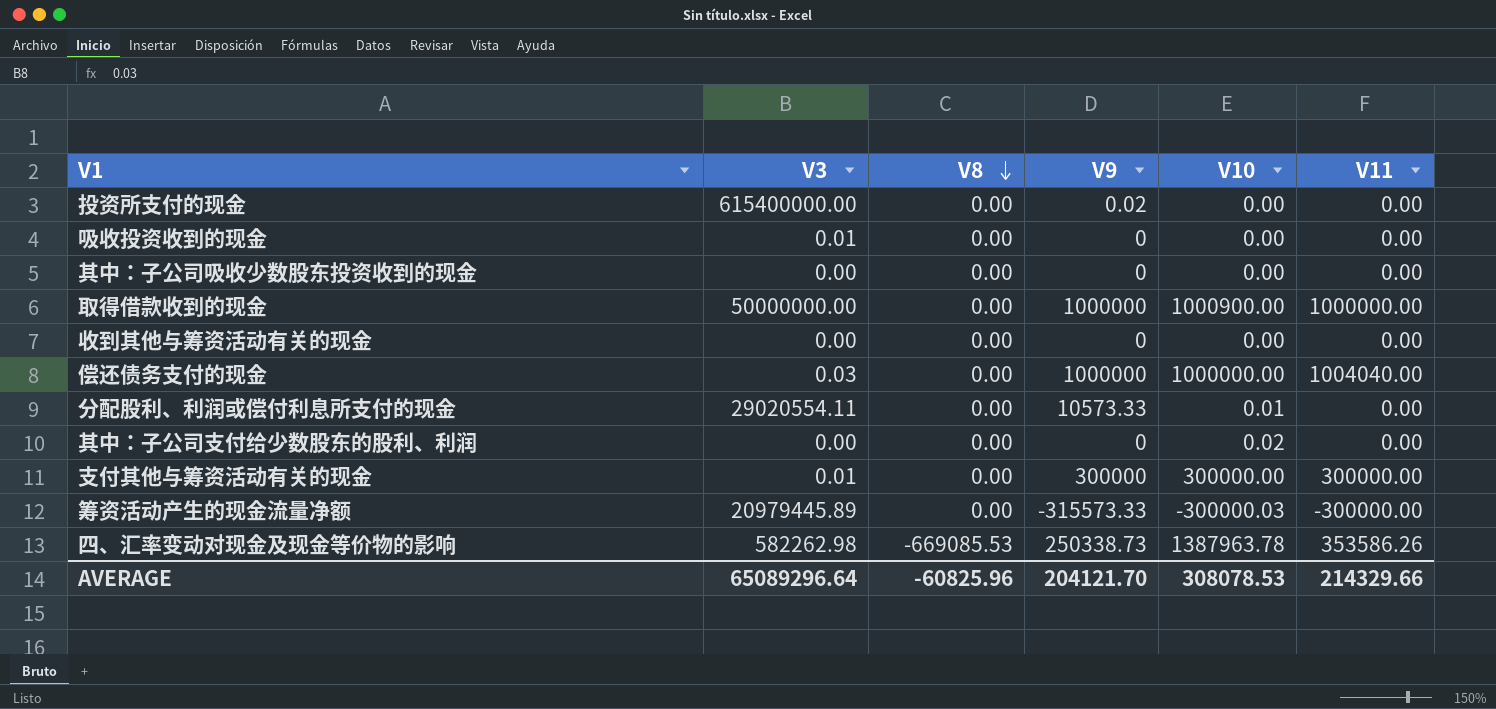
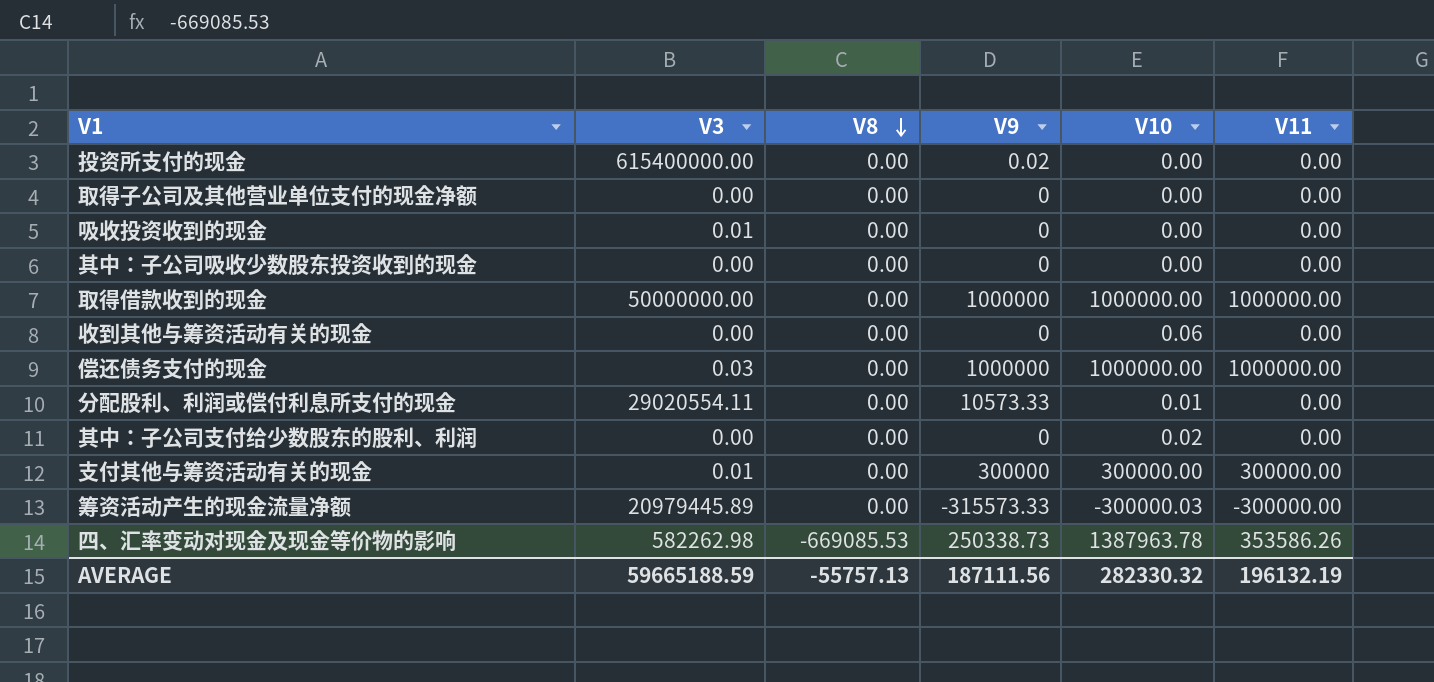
row 取得子公司及其他营业单位支付的现金净额: none -> 0.00 | 0.00 | 0 | 0.00 | 0.00
取得借款收到的现金 | V10: 1000900.00 -> 1000000.00
收到其他与筹资活动有关的现金 | V10: 0.00 -> 0.06
偿还债务支付的现金 | V11: 1004040.00 -> 1000000.00
AVERAGE | V3: 65089296.64 -> 59665188.59
AVERAGE | V8: -60825.96 -> -55757.13
AVERAGE | V9: 204121.70 -> 187111.56
AVERAGE | V10: 308078.53 -> 282330.32
AVERAGE | V11: 214329.66 -> 196132.19

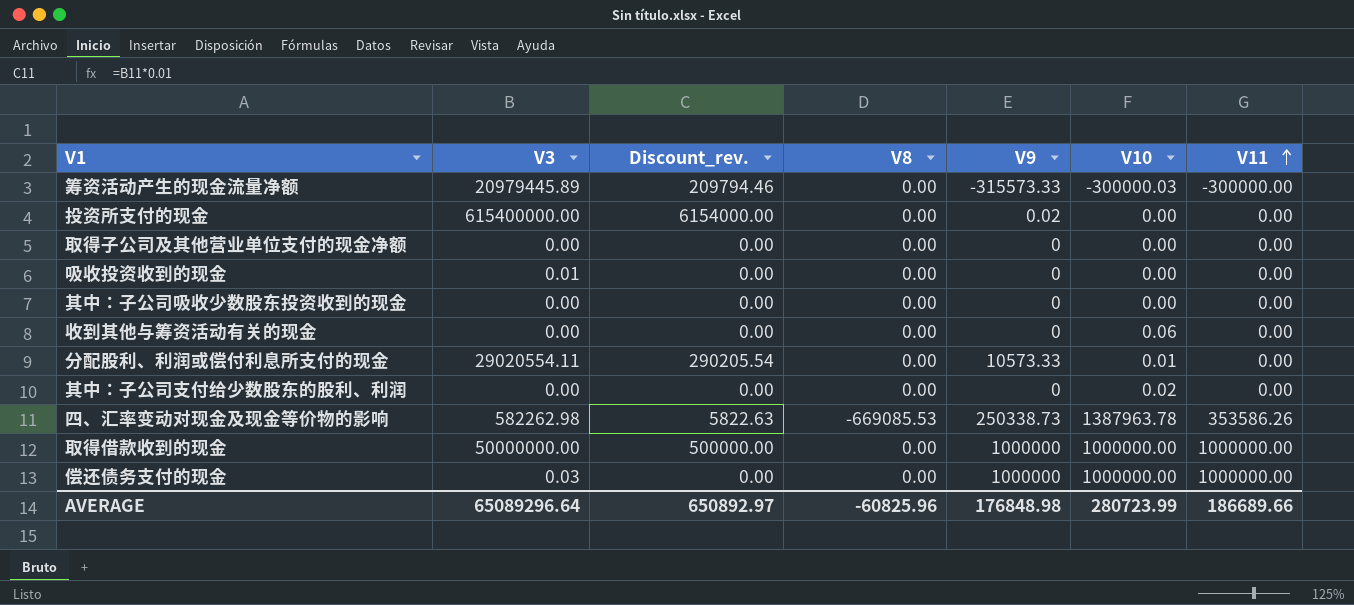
row order: V8 descending -> V11 ascending
column Discount_rev. | formula: none -> [V3] * 0.01
row 支付其他与筹资活动有关的现金: 0.01 | 0.00 | 300000 | 300000.00 | 300000.00 -> none
AVERAGE | V3: 59665188.59 -> 65089296.64
AVERAGE | V8: -55757.13 -> -60825.96
AVERAGE | V9: 187111.56 -> 176848.98
AVERAGE | V10: 282330.32 -> 280723.99
AVERAGE | V11: 196132.19 -> 186689.66

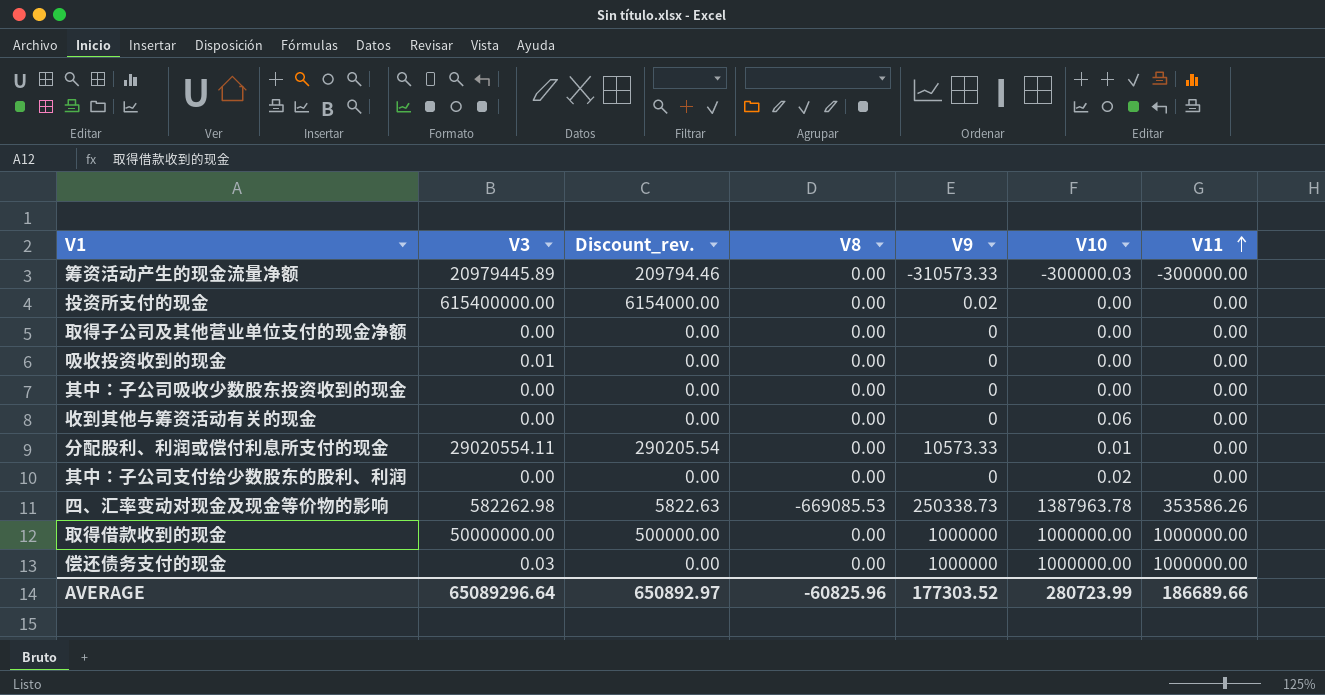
筹资活动产生的现金流量净额 | V9: -315573.33 -> -310573.33
AVERAGE | V9: 176848.98 -> 177303.52

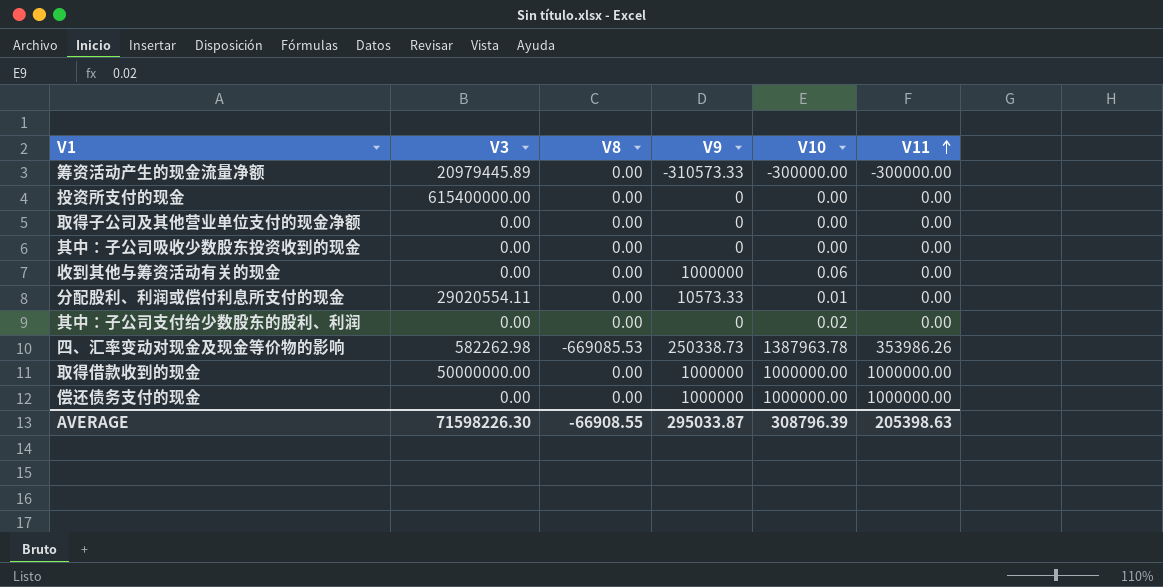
column Discount_rev. | formula: [V3] * 0.01 -> none
row 吸收投资收到的现金: 0.01 | 0.00 | 0.00 | 0 | 0.00 | 0.00 -> none
筹资活动产生的现金流量净额 | V10: -300000.03 -> -300000.00
投资所支付的现金 | V9: 0.02 -> 0
收到其他与筹资活动有关的现金 | V9: 0 -> 1000000
四、汇率变动对现金及现金等价物的影响 | V11: 353586.26 -> 353986.26
偿还债务支付的现金 | V3: 0.03 -> 0.00
AVERAGE | V3: 65089296.64 -> 71598226.30
AVERAGE | V8: -60825.96 -> -66908.55
AVERAGE | V9: 177303.52 -> 295033.87
AVERAGE | V10: 280723.99 -> 308796.39
AVERAGE | V11: 186689.66 -> 205398.63

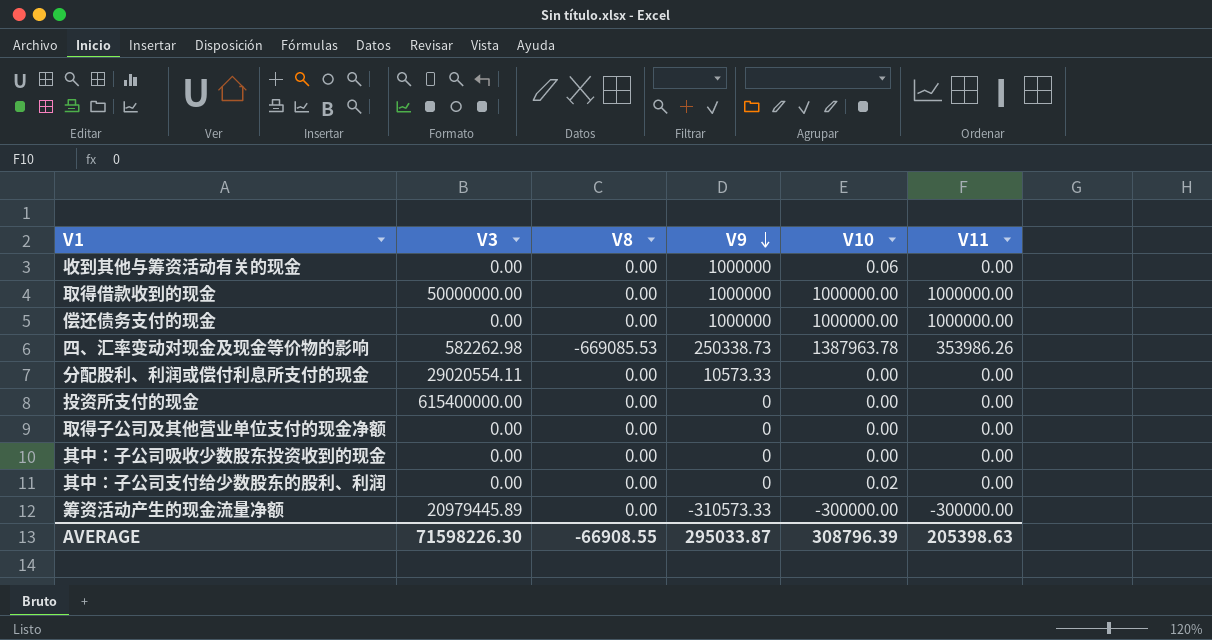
row order: V11 ascending -> V9 descending
分配股利、利润或偿付利息所支付的现金 | V10: 0.01 -> 0.00

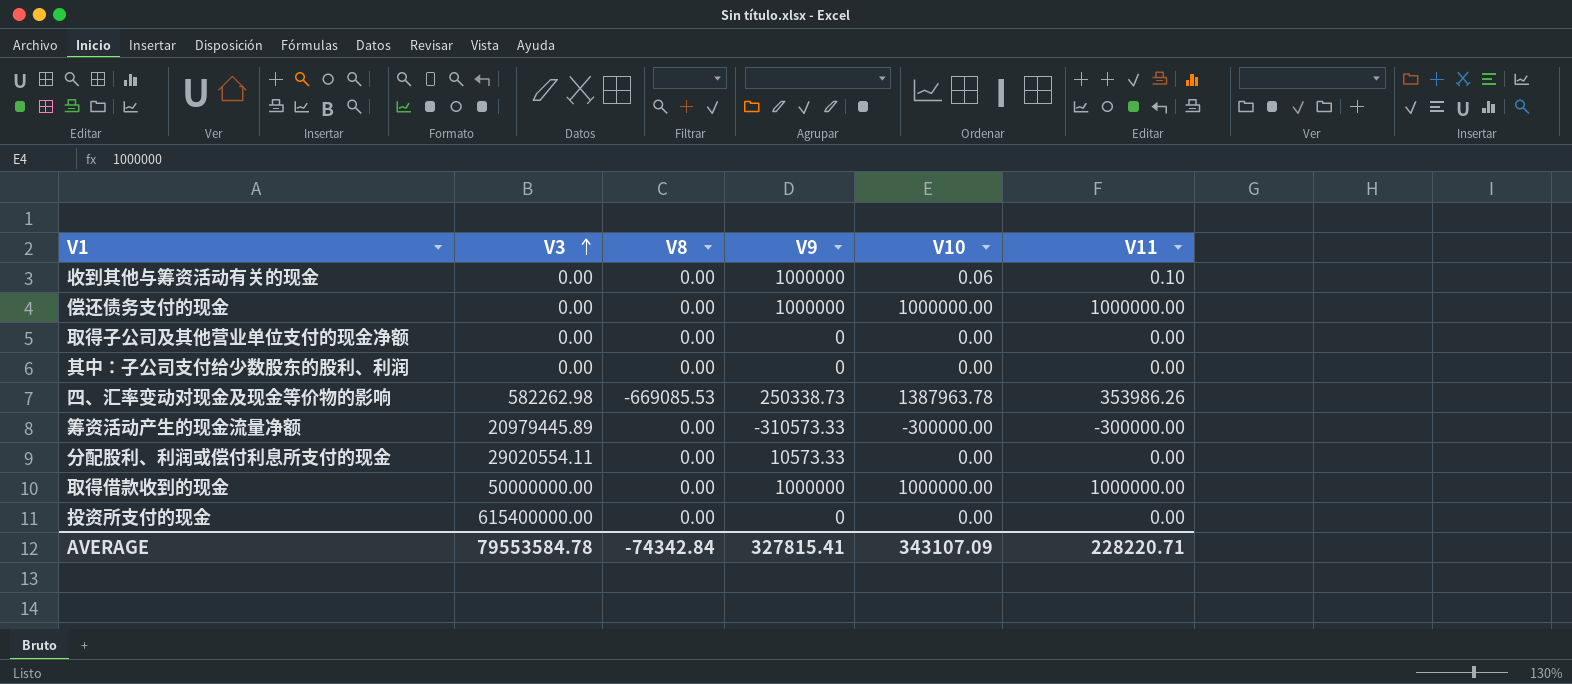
row order: V9 descending -> V3 ascending
row 其中：子公司吸收少数股东投资收到的现金: 0.00 | 0.00 | 0 | 0.00 | 0.00 -> none
收到其他与筹资活动有关的现金 | V11: 0.00 -> 0.10
其中：子公司支付给少数股东的股利、利润 | V10: 0.02 -> 0.00
AVERAGE | V3: 71598226.30 -> 79553584.78
AVERAGE | V8: -66908.55 -> -74342.84
AVERAGE | V9: 295033.87 -> 327815.41
AVERAGE | V10: 308796.39 -> 343107.09
AVERAGE | V11: 205398.63 -> 228220.71

